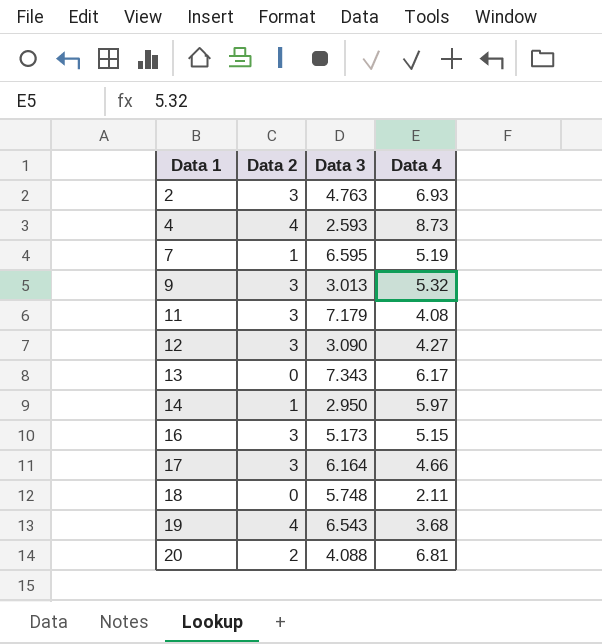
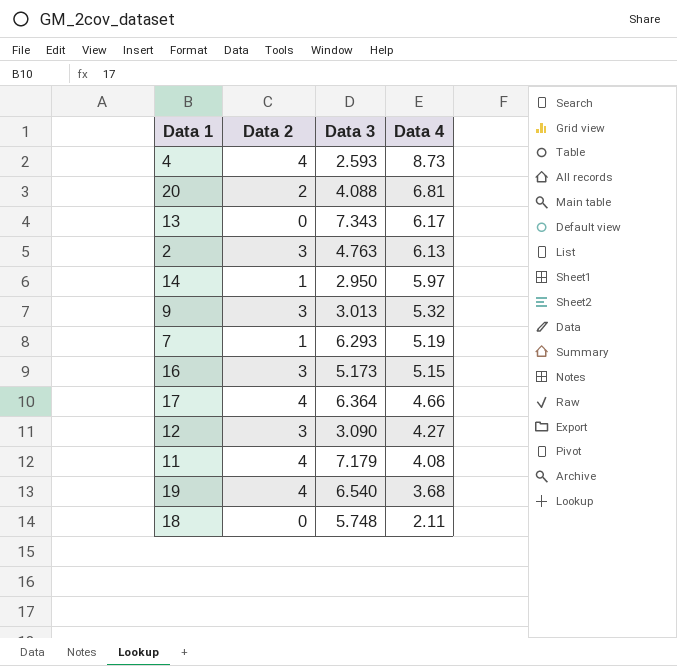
row order: Data 1 ascending -> Data 4 descending
2 | Data 4: 6.93 -> 6.13
7 | Data 3: 6.595 -> 6.293
17 | Data 2: 3 -> 4
17 | Data 3: 6.164 -> 6.364
11 | Data 2: 3 -> 4
19 | Data 3: 6.543 -> 6.540

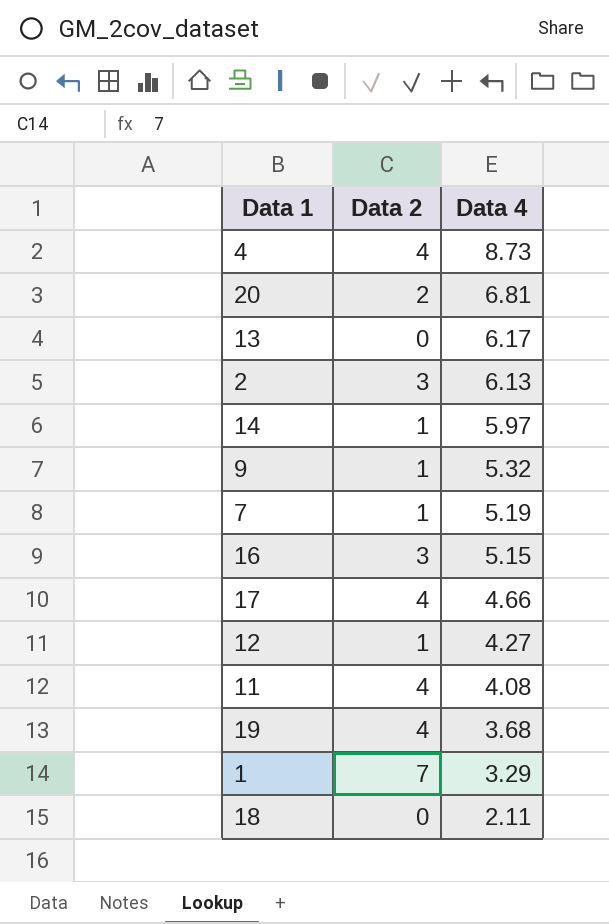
column Data 3 | position: 3 -> none
9 | Data 2: 3 -> 1
12 | Data 2: 3 -> 1
row 1: none -> 7 | 3.29

